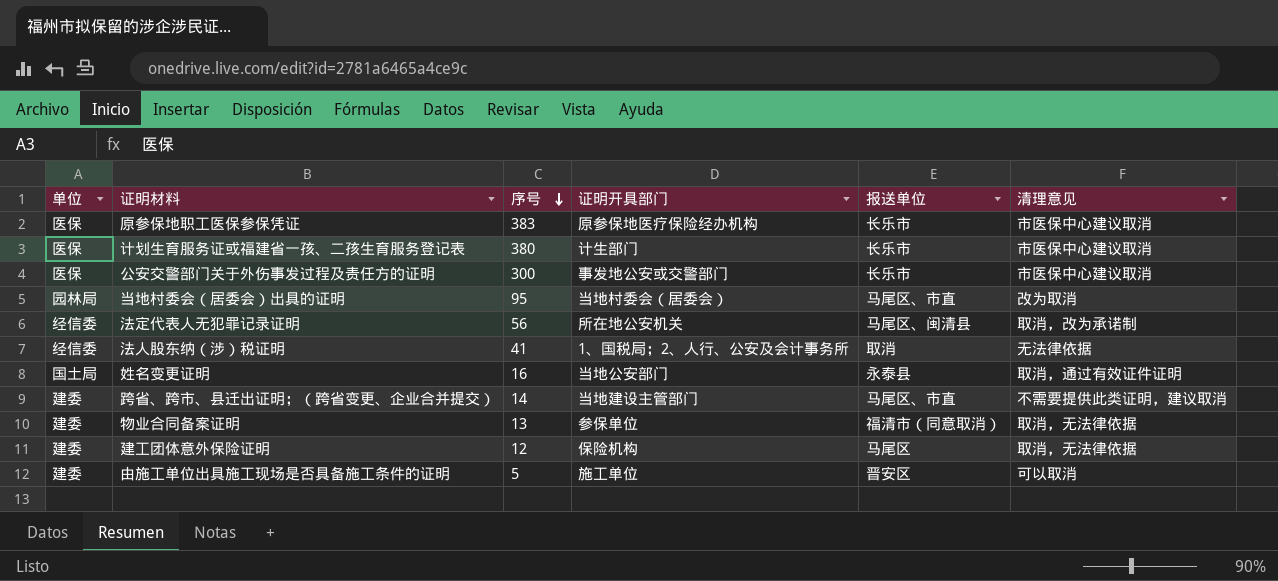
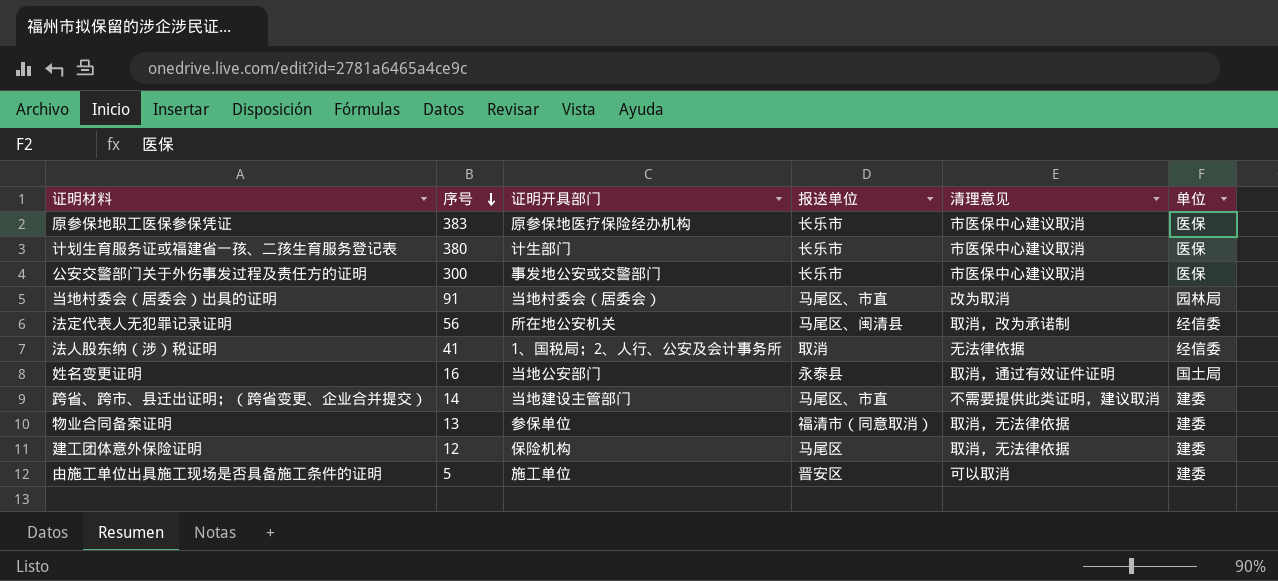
column 单位 | position: 1 -> 6
当地村委会（居委会）出具的证明 | 序号: 95 -> 91

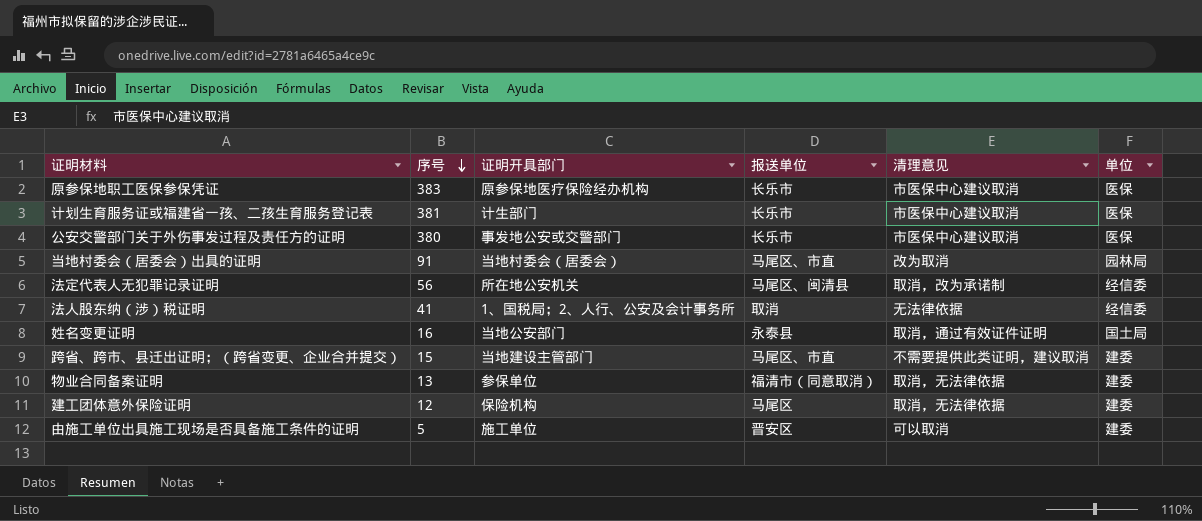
计划生育服务证或福建省一孩、二孩生育服务登记表 | 序号: 380 -> 381
公安交警部门关于外伤事发过程及责任方的证明 | 序号: 300 -> 380
跨省、跨市、县迁出证明；（跨省变更、企业合并提交） | 序号: 14 -> 15

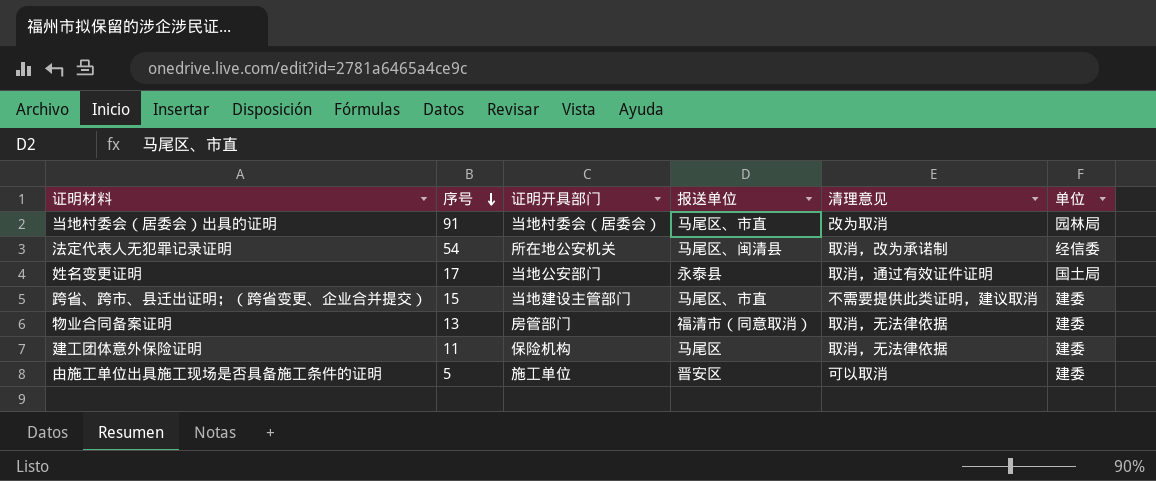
row 原参保地职工医保参保凭证: 383 | 原参保地医疗保险经办机构 | 长乐市 | 市医保中心建议取消 | 医保 -> none
row 计划生育服务证或福建省一孩、二孩生育服务登记表: 381 | 计生部门 | 长乐市 | 市医保中心建议取消 | 医保 -> none
row 公安交警部门关于外伤事发过程及责任方的证明: 380 | 事发地公安或交警部门 | 长乐市 | 市医保中心建议取消 | 医保 -> none
row 法人股东纳（涉）税证明: 41 | 1、国税局；2、人行、公安及会计事务所 | 取消 | 无法律依据 | 经信委 -> none
法定代表人无犯罪记录证明 | 序号: 56 -> 54
姓名变更证明 | 序号: 16 -> 17
物业合同备案证明 | 证明开具部门: 参保单位 -> 房管部门
建工团体意外保险证明 | 序号: 12 -> 11

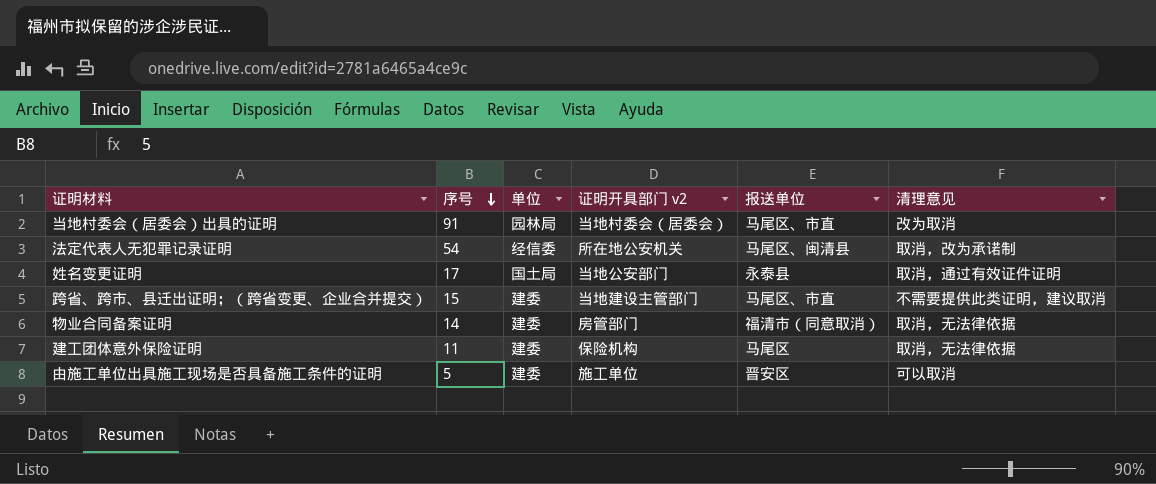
column 单位 | position: 6 -> 3
column name: 证明开具部门 -> 证明开具部门 v2
物业合同备案证明 | 序号: 13 -> 14

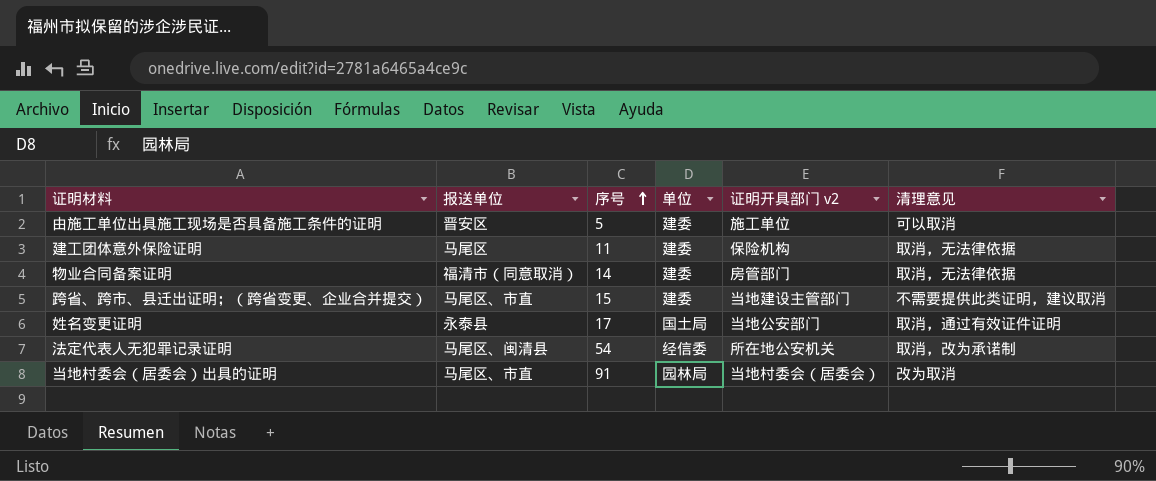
row order: 序号 descending -> 序号 ascending
column 报送单位 | position: 5 -> 2

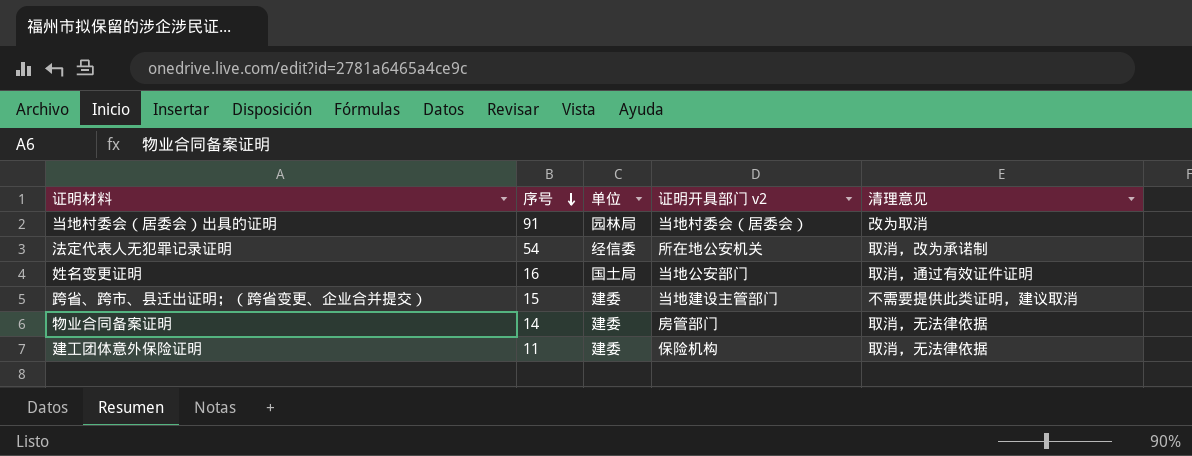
row order: 序号 ascending -> 序号 descending
column 报送单位 | position: 2 -> none
row 由施工单位出具施工现场是否具备施工条件的证明: 晋安区 | 5 | 建委 | 施工单位 | 可以取消 -> none
姓名变更证明 | 序号: 17 -> 16

